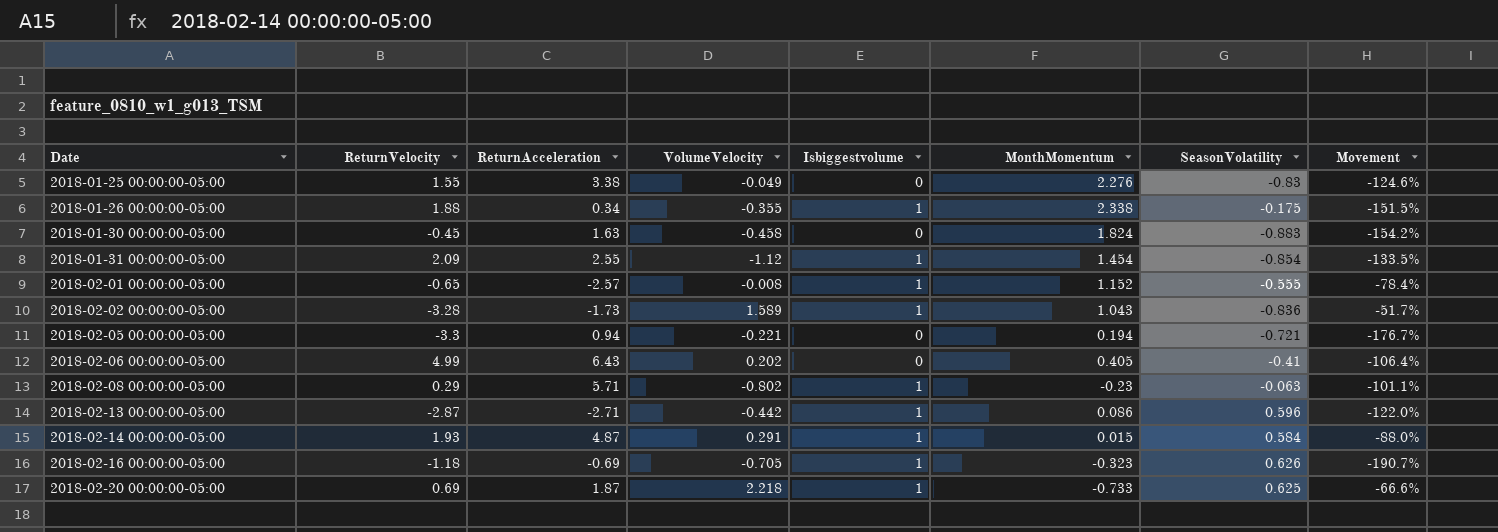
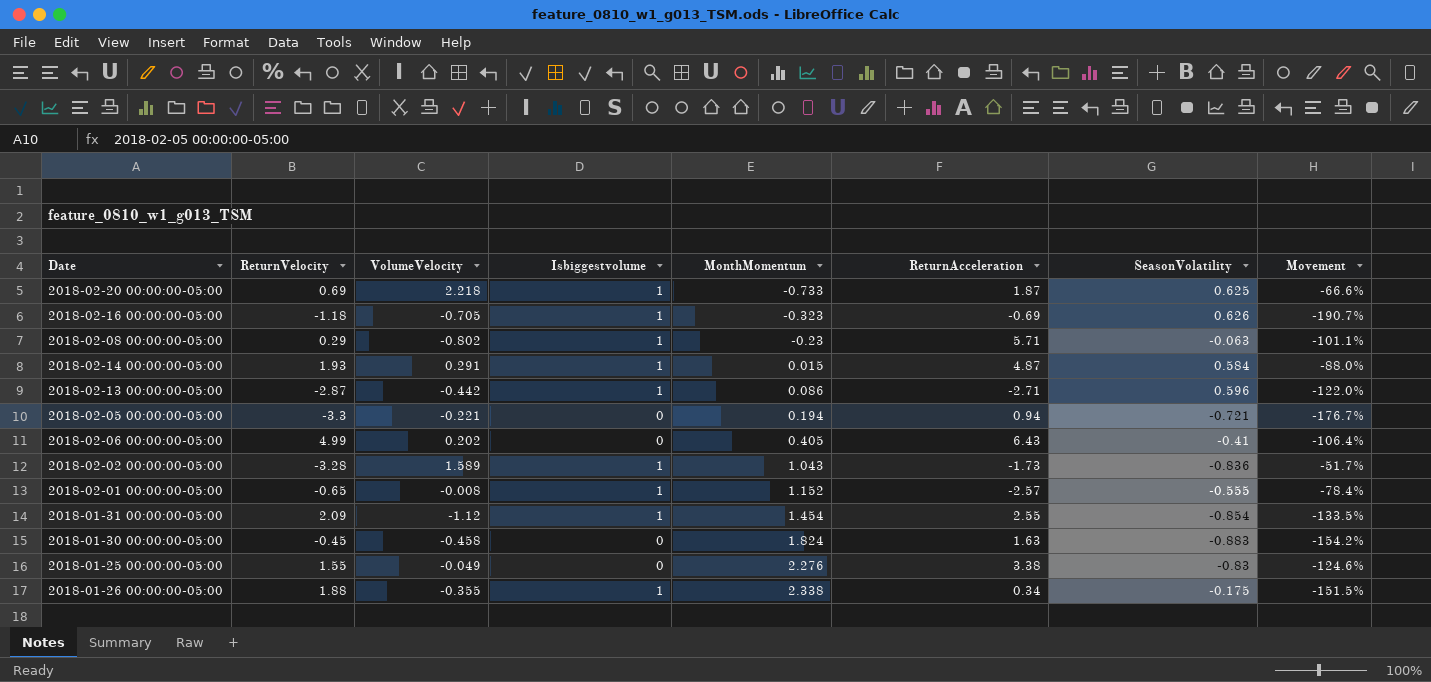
row order: Date ascending -> MonthMomentum ascending
column ReturnAcceleration | position: 3 -> 6

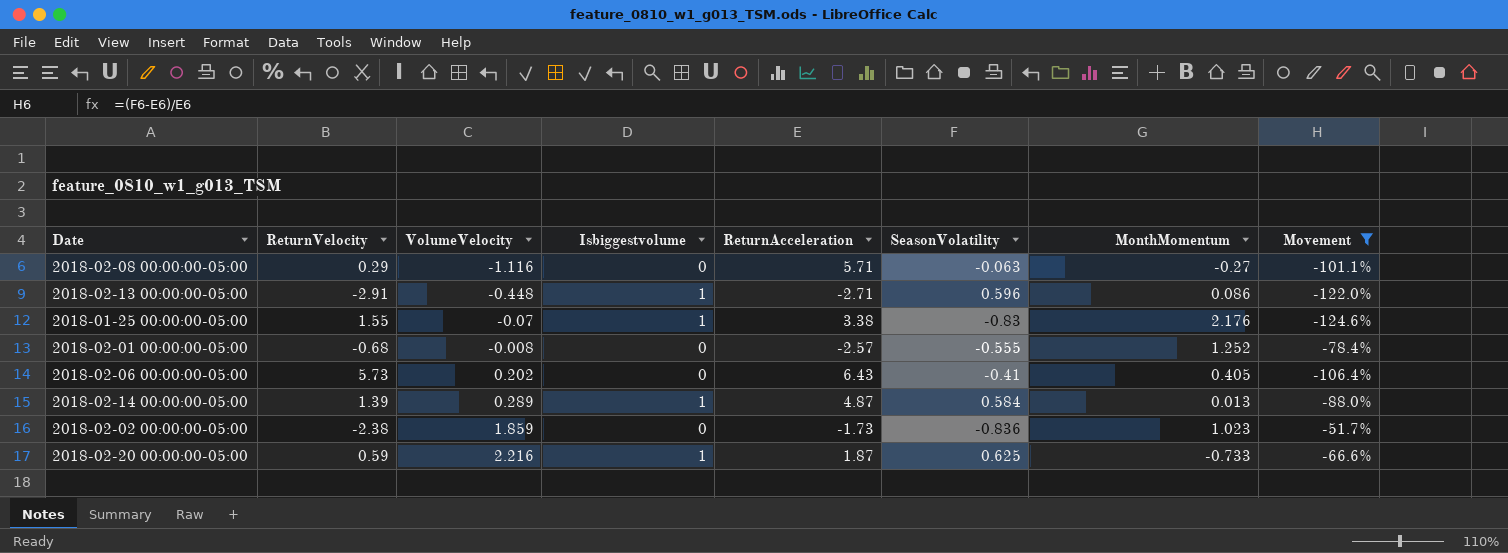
filter: none -> Movement >= -124.6%
row order: MonthMomentum ascending -> VolumeVelocity ascending
column MonthMomentum | position: 5 -> 7
2018-02-08 00:00:00-05:00 | VolumeVelocity: -0.802 -> -1.116
2018-02-08 00:00:00-05:00 | Isbiggestvolume: 1 -> 0
2018-02-08 00:00:00-05:00 | MonthMomentum: -0.23 -> -0.27
2018-02-13 00:00:00-05:00 | ReturnVelocity: -2.87 -> -2.91
2018-02-13 00:00:00-05:00 | VolumeVelocity: -0.442 -> -0.448
2018-01-25 00:00:00-05:00 | VolumeVelocity: -0.049 -> -0.07
2018-01-25 00:00:00-05:00 | Isbiggestvolume: 0 -> 1
2018-01-25 00:00:00-05:00 | MonthMomentum: 2.276 -> 2.176
2018-02-01 00:00:00-05:00 | ReturnVelocity: -0.65 -> -0.68
2018-02-01 00:00:00-05:00 | Isbiggestvolume: 1 -> 0
2018-02-01 00:00:00-05:00 | MonthMomentum: 1.152 -> 1.252
2018-02-06 00:00:00-05:00 | ReturnVelocity: 4.99 -> 5.73
2018-02-14 00:00:00-05:00 | ReturnVelocity: 1.93 -> 1.39
2018-02-14 00:00:00-05:00 | VolumeVelocity: 0.291 -> 0.289
2018-02-14 00:00:00-05:00 | MonthMomentum: 0.015 -> 0.013
2018-02-02 00:00:00-05:00 | ReturnVelocity: -3.28 -> -2.38
2018-02-02 00:00:00-05:00 | VolumeVelocity: 1.589 -> 1.859
2018-02-02 00:00:00-05:00 | Isbiggestvolume: 1 -> 0
2018-02-02 00:00:00-05:00 | MonthMomentum: 1.043 -> 1.023
2018-02-20 00:00:00-05:00 | ReturnVelocity: 0.69 -> 0.59
2018-02-20 00:00:00-05:00 | VolumeVelocity: 2.218 -> 2.216

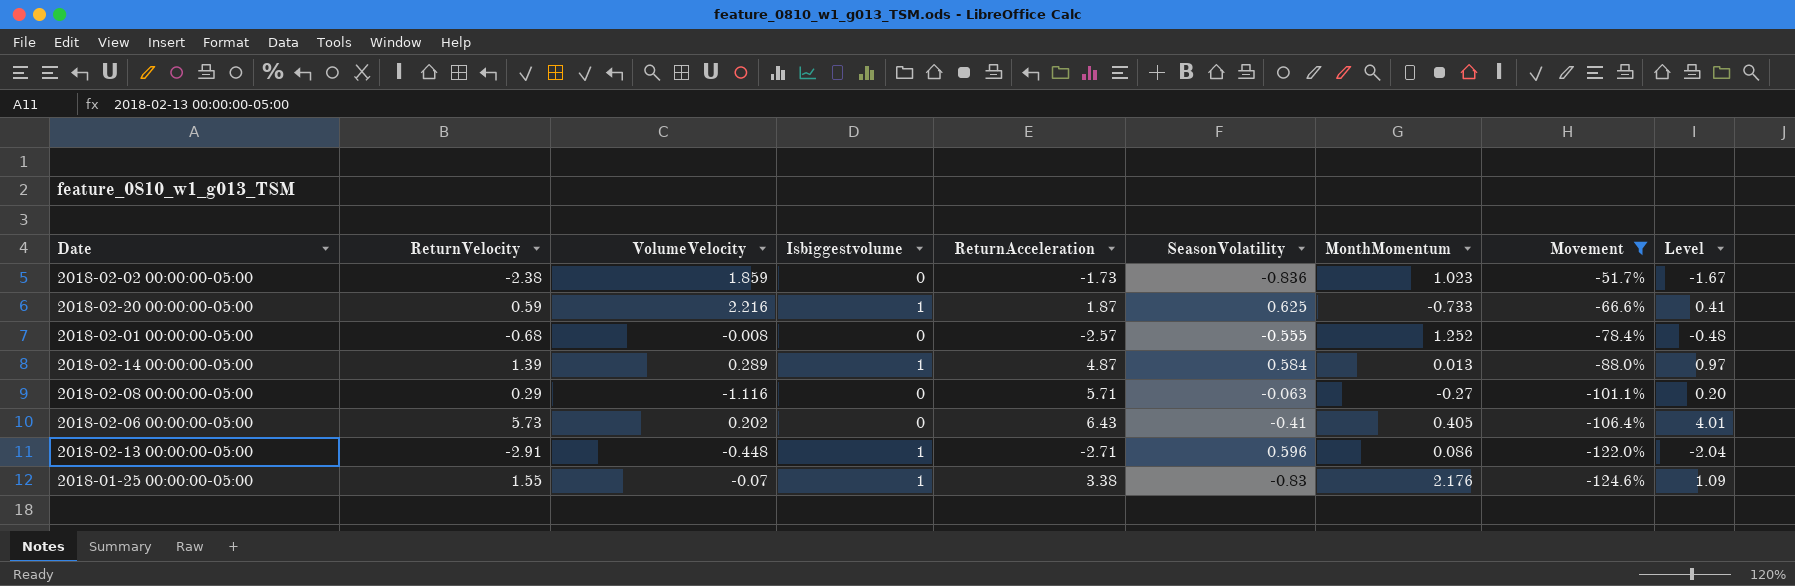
row order: VolumeVelocity ascending -> Movement descending
column Level | formula: none -> [ReturnVelocity] * 0.7

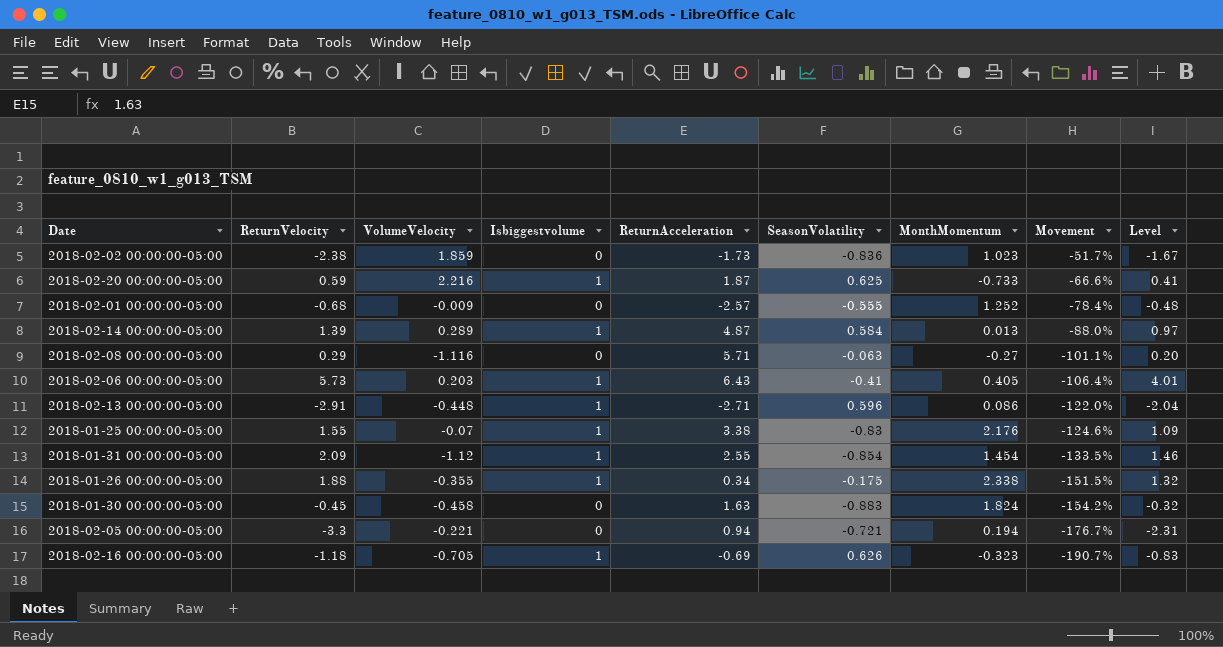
filter: Movement >= -124.6% -> none
2018-02-01 00:00:00-05:00 | VolumeVelocity: -0.008 -> -0.009
2018-02-06 00:00:00-05:00 | VolumeVelocity: 0.202 -> 0.203
2018-02-06 00:00:00-05:00 | Isbiggestvolume: 0 -> 1

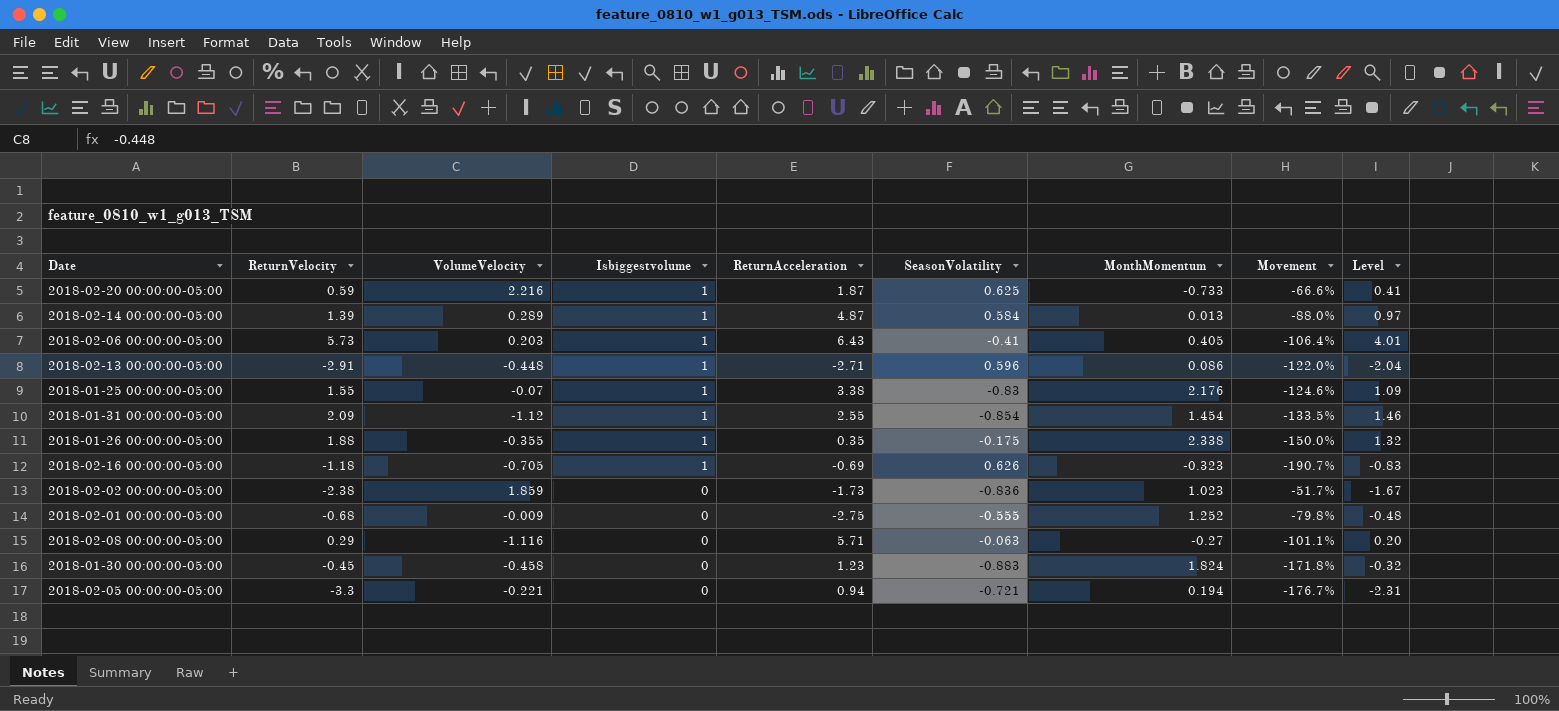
row order: Movement descending -> Isbiggestvolume descending
2018-01-26 00:00:00-05:00 | ReturnAcceleration: 0.34 -> 0.35
2018-01-26 00:00:00-05:00 | Movement: -151.5% -> -150.0%
2018-02-01 00:00:00-05:00 | ReturnAcceleration: -2.57 -> -2.75
2018-02-01 00:00:00-05:00 | Movement: -78.4% -> -79.8%
2018-01-30 00:00:00-05:00 | ReturnAcceleration: 1.63 -> 1.23
2018-01-30 00:00:00-05:00 | Movement: -154.2% -> -171.8%

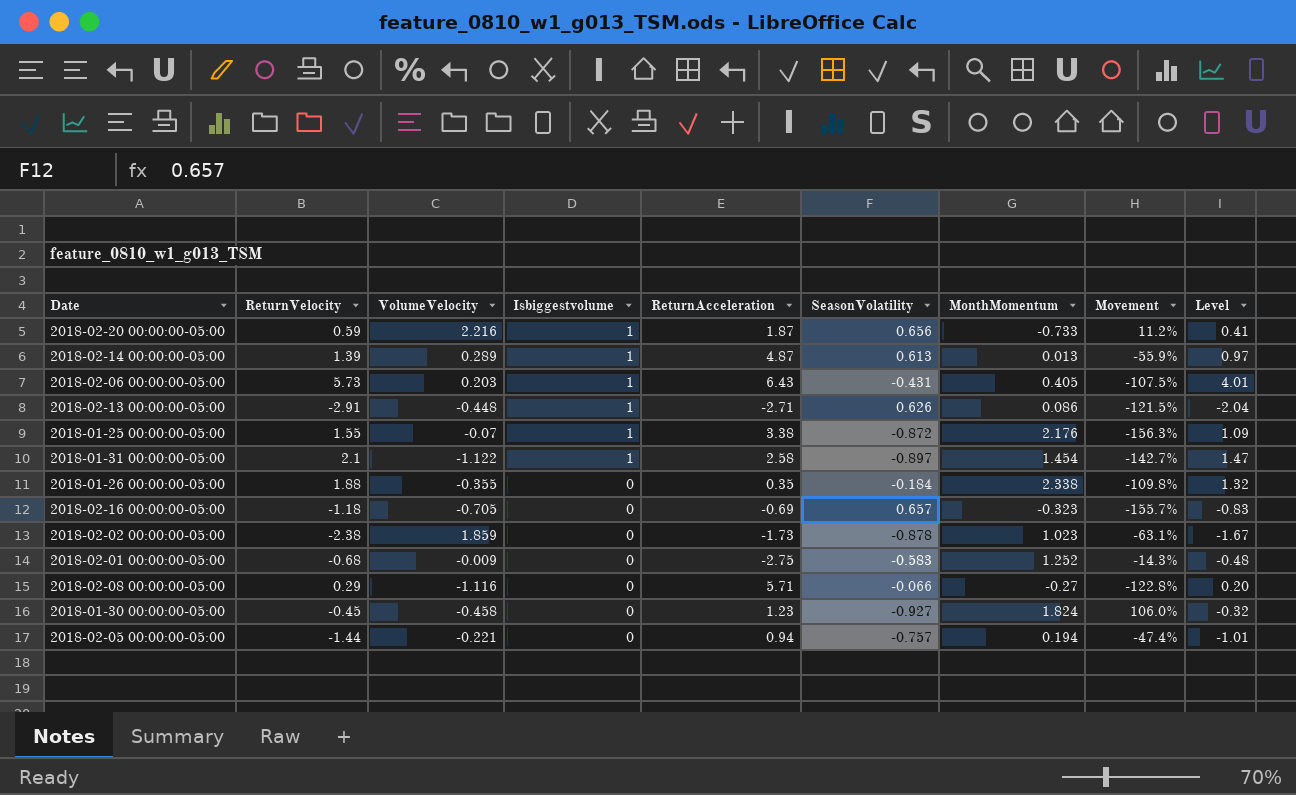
column Movement | formula: ([SeasonVolatility] - [ReturnAcceleration]) / [ReturnAcceleration] -> ([SeasonVolatility] - [ReturnVelocity]) / [ReturnVelocity]
2018-02-20 00:00:00-05:00 | SeasonVolatility: 0.625 -> 0.656
2018-02-14 00:00:00-05:00 | SeasonVolatility: 0.584 -> 0.613
2018-02-06 00:00:00-05:00 | SeasonVolatility: -0.41 -> -0.431
2018-02-13 00:00:00-05:00 | SeasonVolatility: 0.596 -> 0.626
2018-01-25 00:00:00-05:00 | SeasonVolatility: -0.83 -> -0.872
2018-01-31 00:00:00-05:00 | ReturnVelocity: 2.09 -> 2.1
2018-01-31 00:00:00-05:00 | VolumeVelocity: -1.12 -> -1.122
2018-01-31 00:00:00-05:00 | ReturnAcceleration: 2.55 -> 2.58
2018-01-31 00:00:00-05:00 | SeasonVolatility: -0.854 -> -0.897
2018-01-31 00:00:00-05:00 | Level: 1.46 -> 1.47
2018-01-26 00:00:00-05:00 | Isbiggestvolume: 1 -> 0
2018-01-26 00:00:00-05:00 | SeasonVolatility: -0.175 -> -0.184
2018-02-16 00:00:00-05:00 | Isbiggestvolume: 1 -> 0
2018-02-16 00:00:00-05:00 | SeasonVolatility: 0.626 -> 0.657
2018-02-02 00:00:00-05:00 | SeasonVolatility: -0.836 -> -0.878
2018-02-01 00:00:00-05:00 | SeasonVolatility: -0.555 -> -0.583
2018-02-08 00:00:00-05:00 | SeasonVolatility: -0.063 -> -0.066
2018-01-30 00:00:00-05:00 | SeasonVolatility: -0.883 -> -0.927
2018-02-05 00:00:00-05:00 | ReturnVelocity: -3.3 -> -1.44
2018-02-05 00:00:00-05:00 | SeasonVolatility: -0.721 -> -0.757
2018-02-05 00:00:00-05:00 | Level: -2.31 -> -1.01

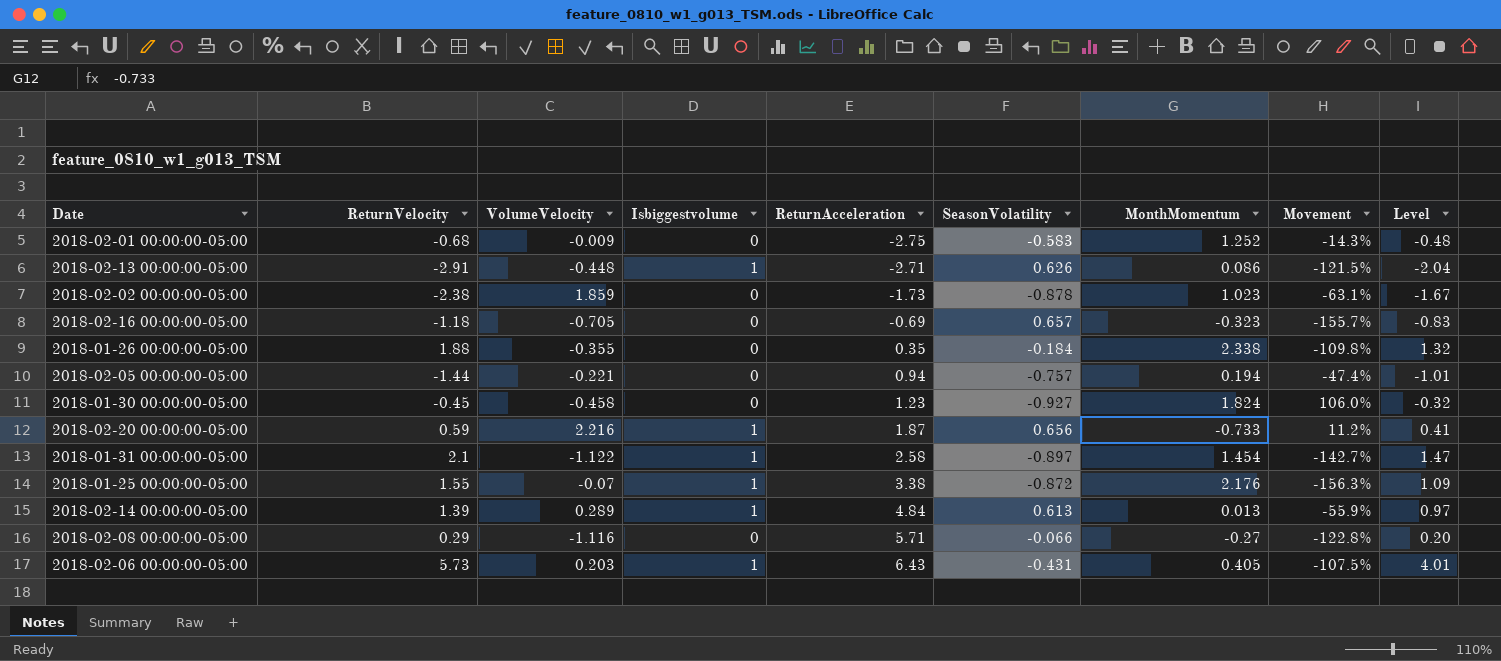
row order: Isbiggestvolume descending -> ReturnAcceleration ascending
2018-02-14 00:00:00-05:00 | ReturnAcceleration: 4.87 -> 4.84

